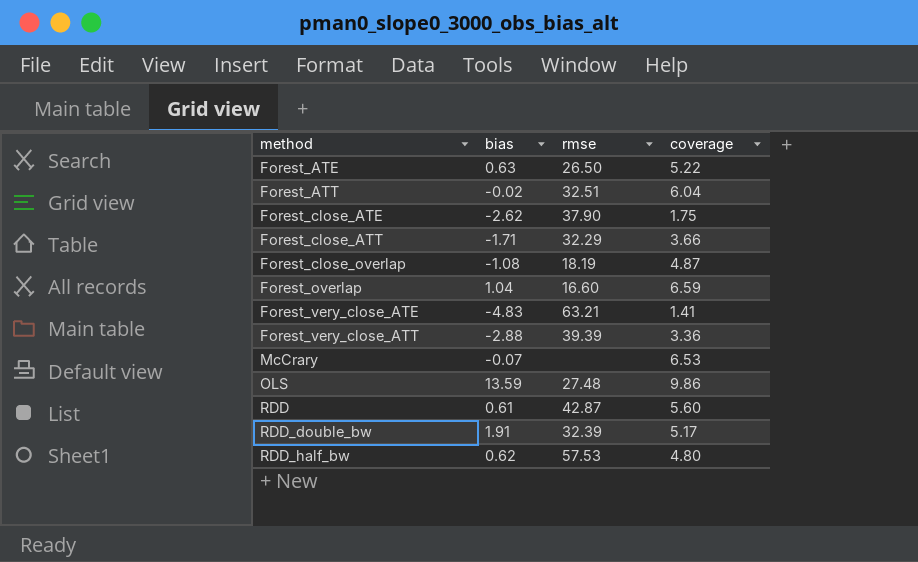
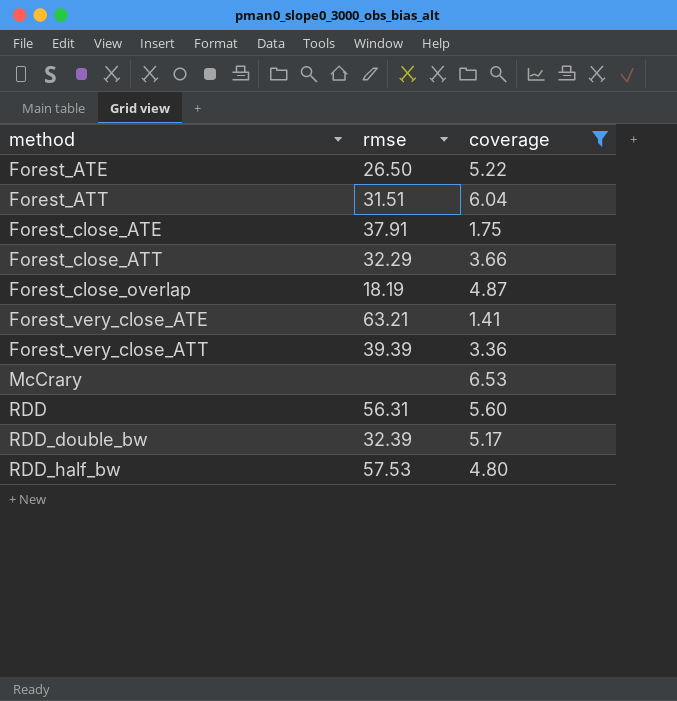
filter: none -> coverage <= 6.53
column bias | position: 2 -> none
Forest_ATT | rmse: 32.51 -> 31.51
Forest_close_ATE | rmse: 37.90 -> 37.91
RDD | rmse: 42.87 -> 56.31

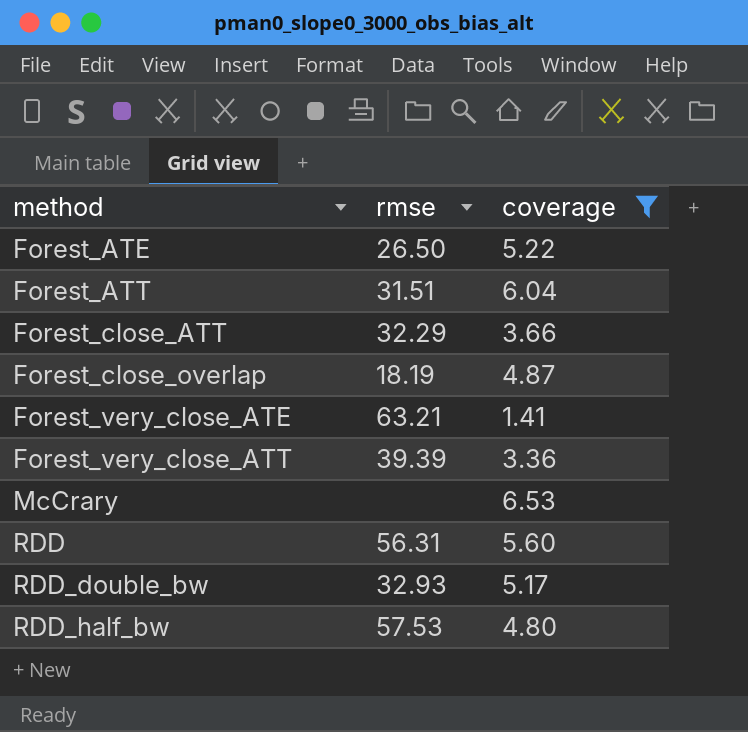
row Forest_close_ATE: 37.91 | 1.75 -> none
RDD_double_bw | rmse: 32.39 -> 32.93

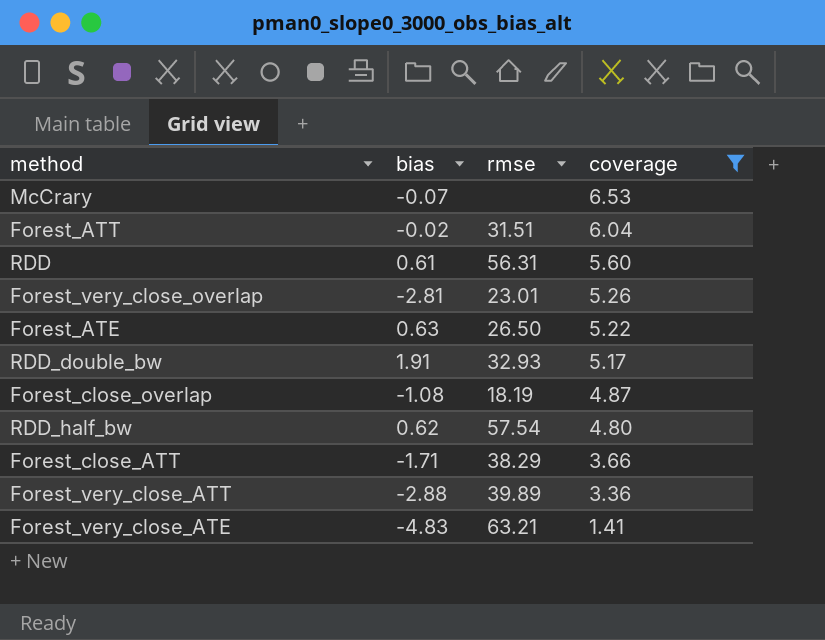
row order: method ascending -> coverage descending
column bias | position: none -> 2
row Forest_very_close_overlap: none -> -2.81 | 23.01 | 5.26
RDD_half_bw | rmse: 57.53 -> 57.54
Forest_close_ATT | rmse: 32.29 -> 38.29
Forest_very_close_ATT | rmse: 39.39 -> 39.89

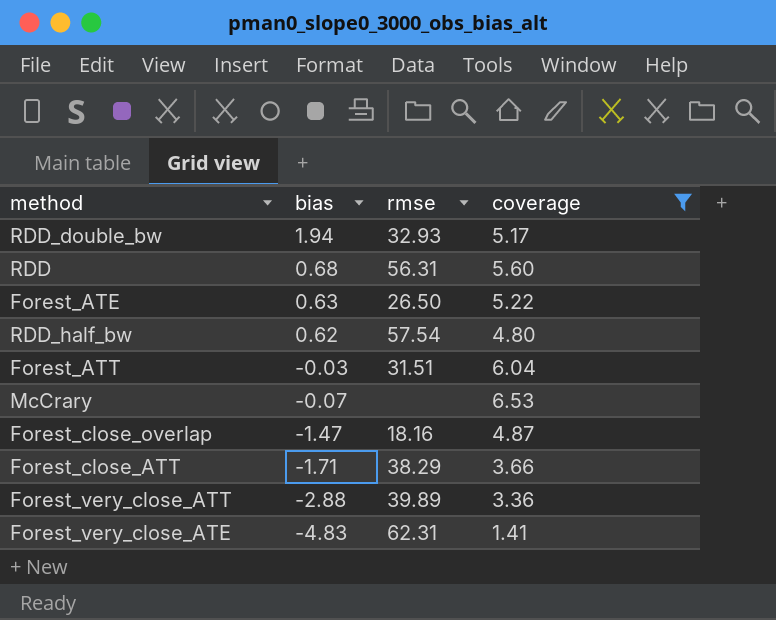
row order: coverage descending -> bias descending
row Forest_very_close_overlap: -2.81 | 23.01 | 5.26 -> none
RDD_double_bw | bias: 1.91 -> 1.94
RDD | bias: 0.61 -> 0.68
Forest_ATT | bias: -0.02 -> -0.03
Forest_close_overlap | bias: -1.08 -> -1.47
Forest_close_overlap | rmse: 18.19 -> 18.16
Forest_very_close_ATE | rmse: 63.21 -> 62.31

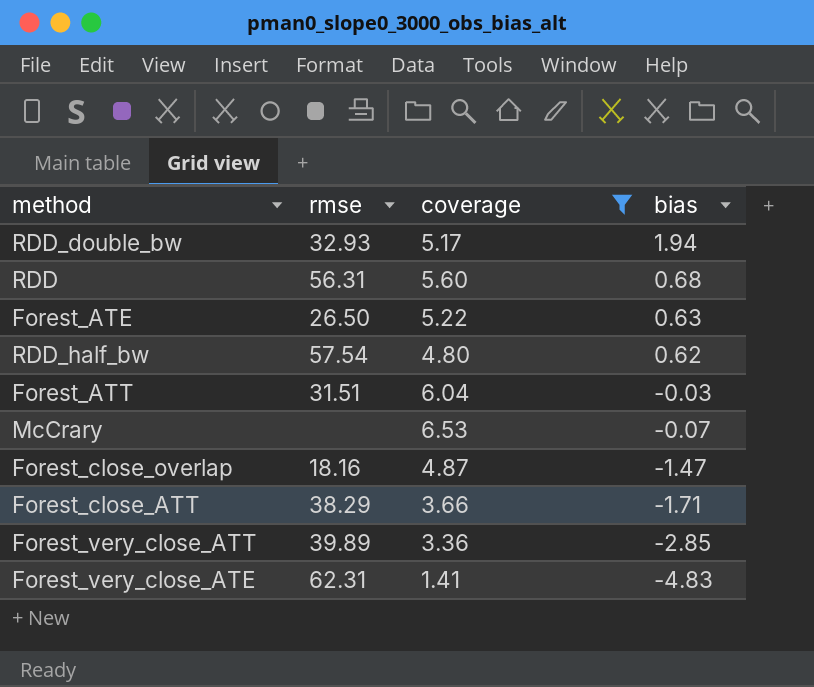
column bias | position: 2 -> 4
Forest_very_close_ATT | bias: -2.88 -> -2.85

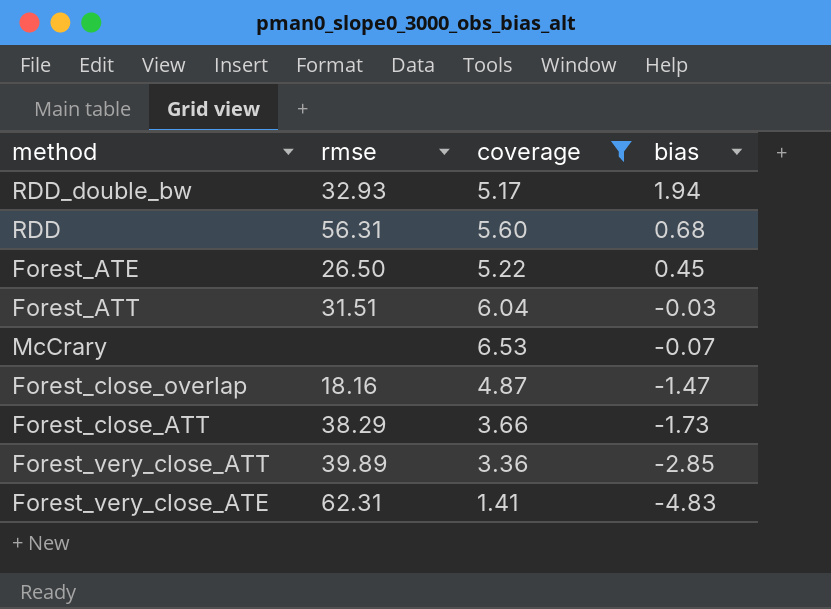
row RDD_half_bw: 57.54 | 4.80 | 0.62 -> none
Forest_ATE | bias: 0.63 -> 0.45
Forest_close_ATT | bias: -1.71 -> -1.73

